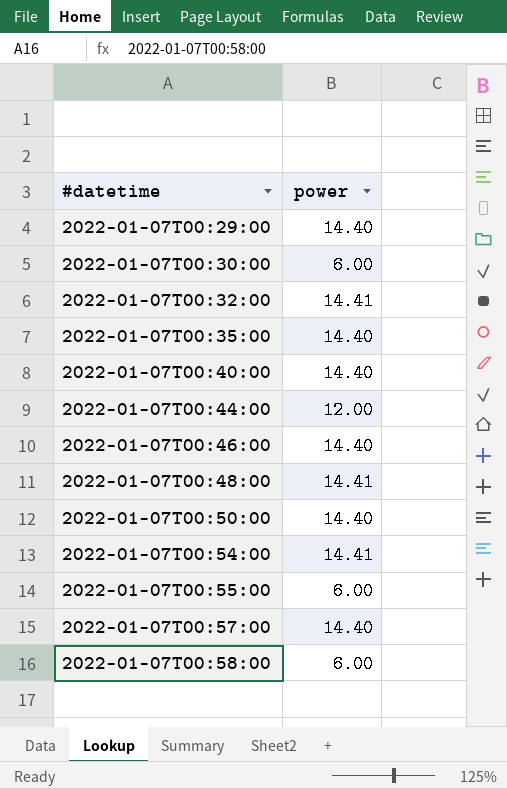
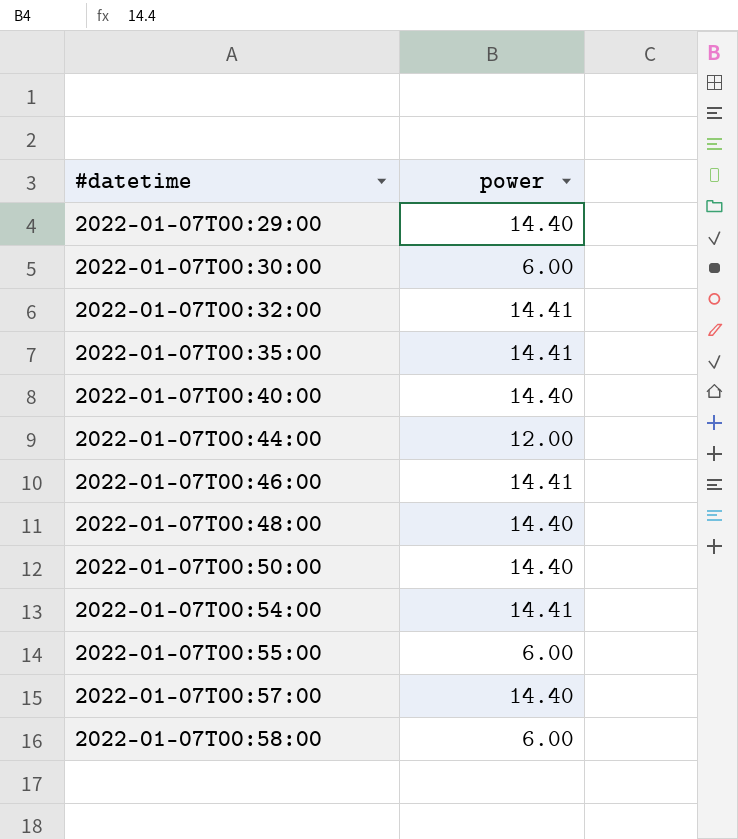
2022-01-07T00:35:00 | power: 14.40 -> 14.41
2022-01-07T00:46:00 | power: 14.40 -> 14.41
2022-01-07T00:48:00 | power: 14.41 -> 14.40

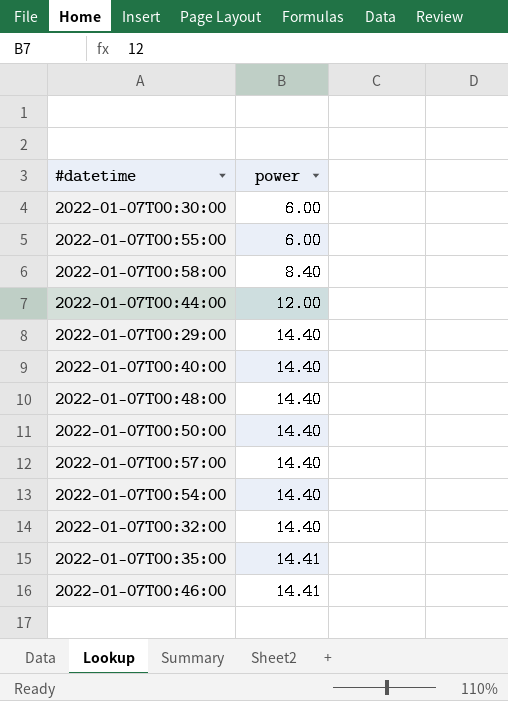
row order: #datetime ascending -> power ascending
2022-01-07T00:58:00 | power: 6.00 -> 8.40
2022-01-07T00:54:00 | power: 14.41 -> 14.40
2022-01-07T00:32:00 | power: 14.41 -> 14.40

